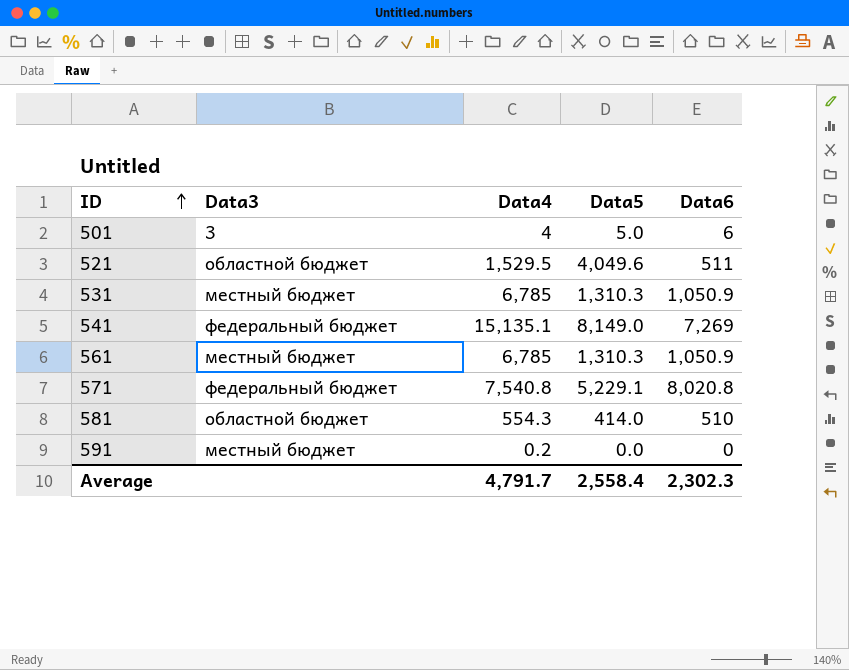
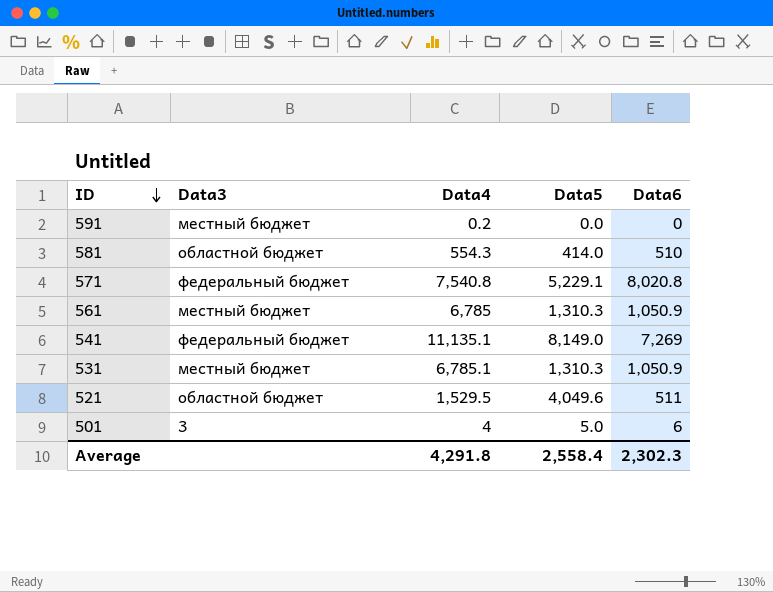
row order: ID ascending -> ID descending
541 | Data4: 15,135.1 -> 11,135.1
531 | Data4: 6,785 -> 6,785.1
Average | Data4: 4,791.7 -> 4,291.8

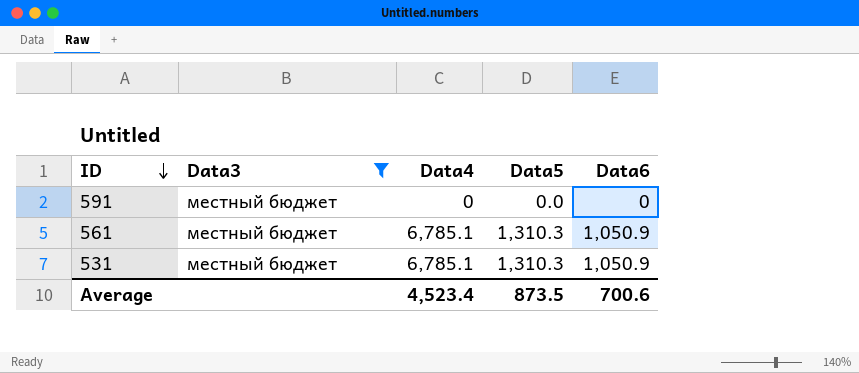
filter: none -> Data3 = местный бюджет
591 | Data4: 0.2 -> 0
561 | Data4: 6,785 -> 6,785.1
Average | Data4: 4,291.8 -> 4,523.4
Average | Data5: 2,558.4 -> 873.5
Average | Data6: 2,302.3 -> 700.6

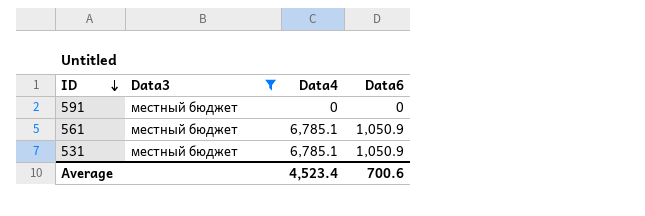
column Data5 | position: 4 -> none

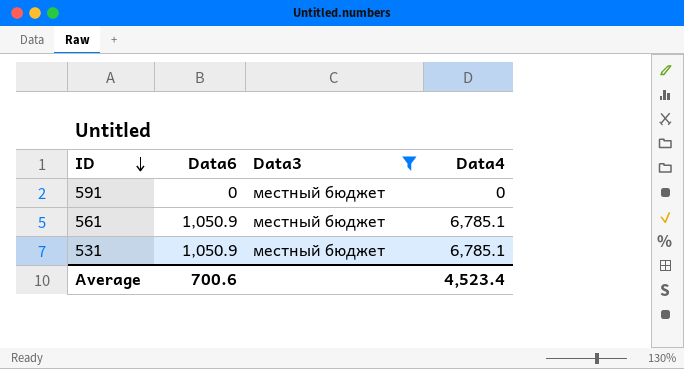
column Data6 | position: 4 -> 2

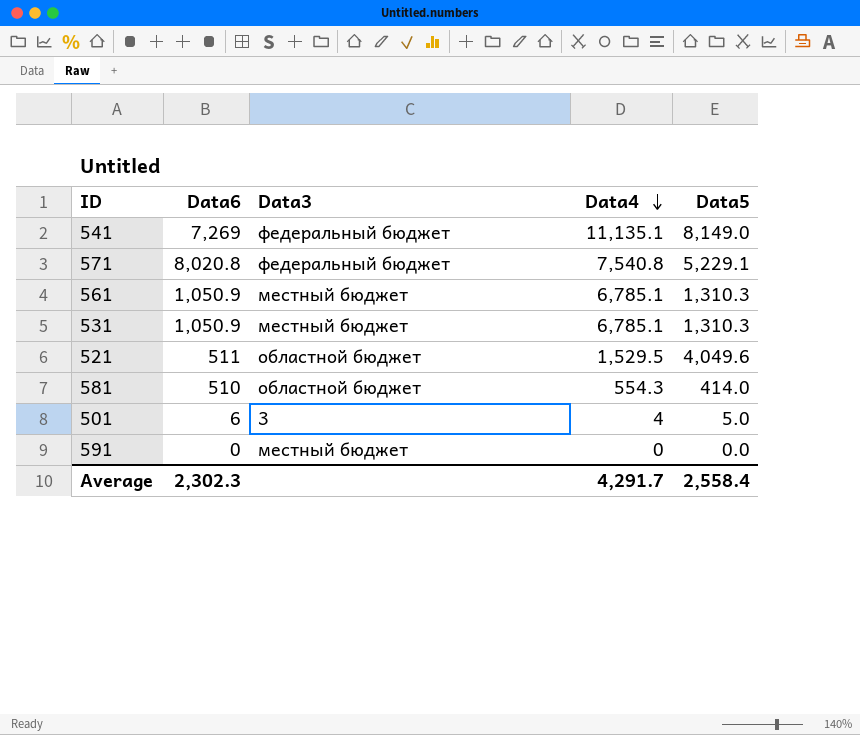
filter: Data3 = местный бюджет -> none
row order: ID descending -> Data4 descending
column Data5 | position: none -> 5
Average | Data6: 700.6 -> 2,302.3
Average | Data4: 4,523.4 -> 4,291.7

